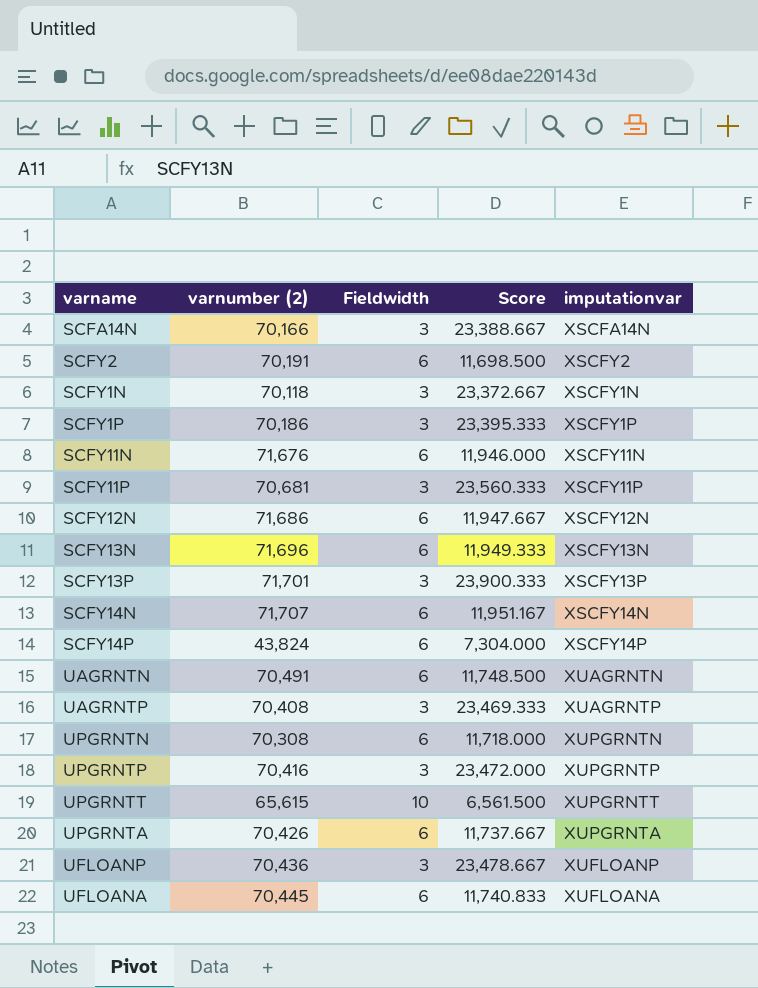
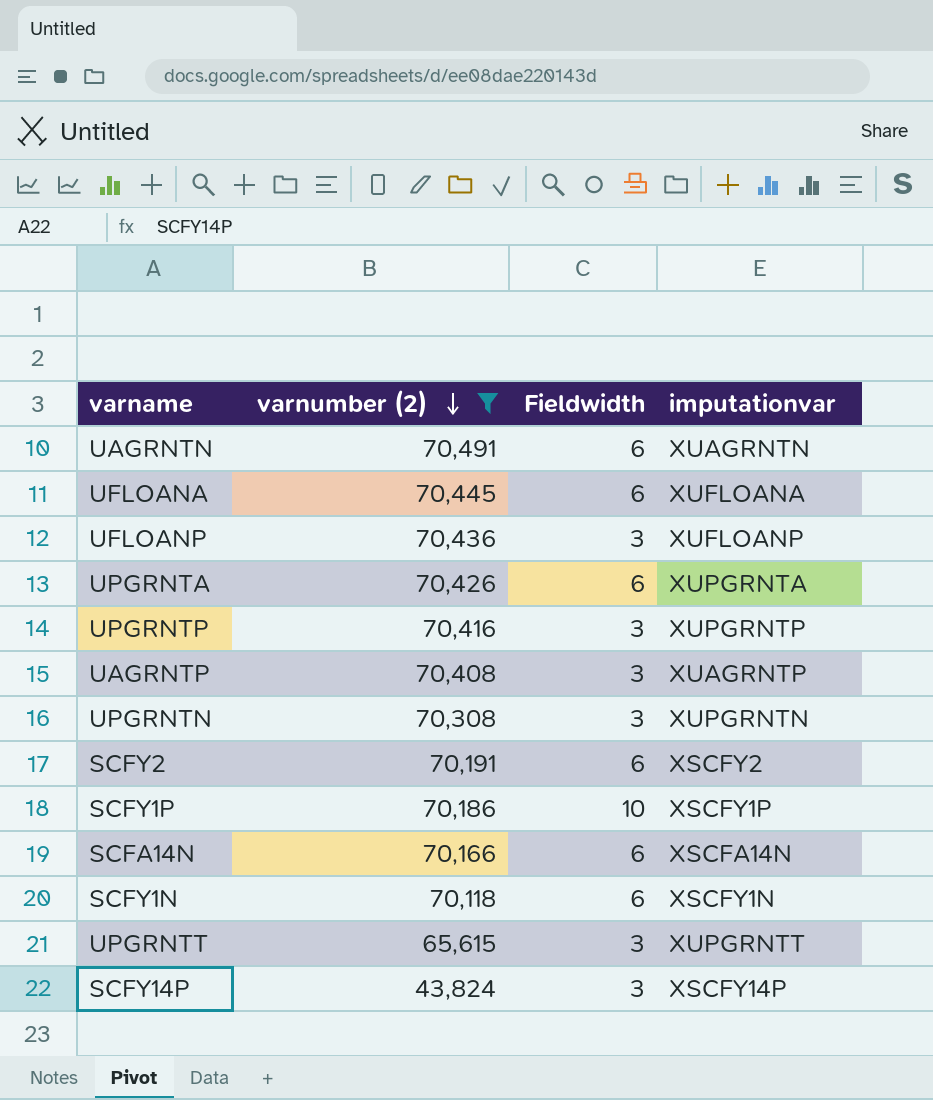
filter: none -> varnumber (2) <= 70,491
row order: none -> varnumber (2) descending
column Score | formula: [varnumber (2)] / [Fieldwidth] -> none
UPGRNTN | Fieldwidth: 6 -> 3
SCFY1P | Fieldwidth: 3 -> 10
SCFA14N | Fieldwidth: 3 -> 6
SCFY1N | Fieldwidth: 3 -> 6
UPGRNTT | Fieldwidth: 10 -> 3
SCFY14P | Fieldwidth: 6 -> 3

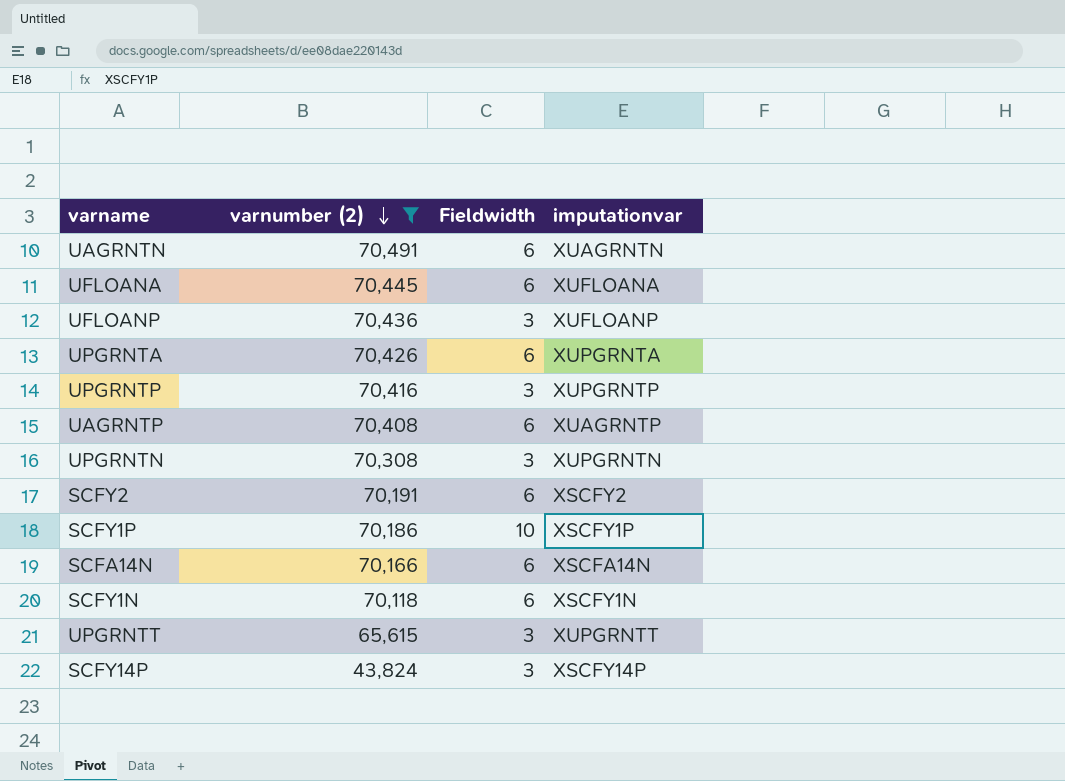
UAGRNTP | Fieldwidth: 3 -> 6

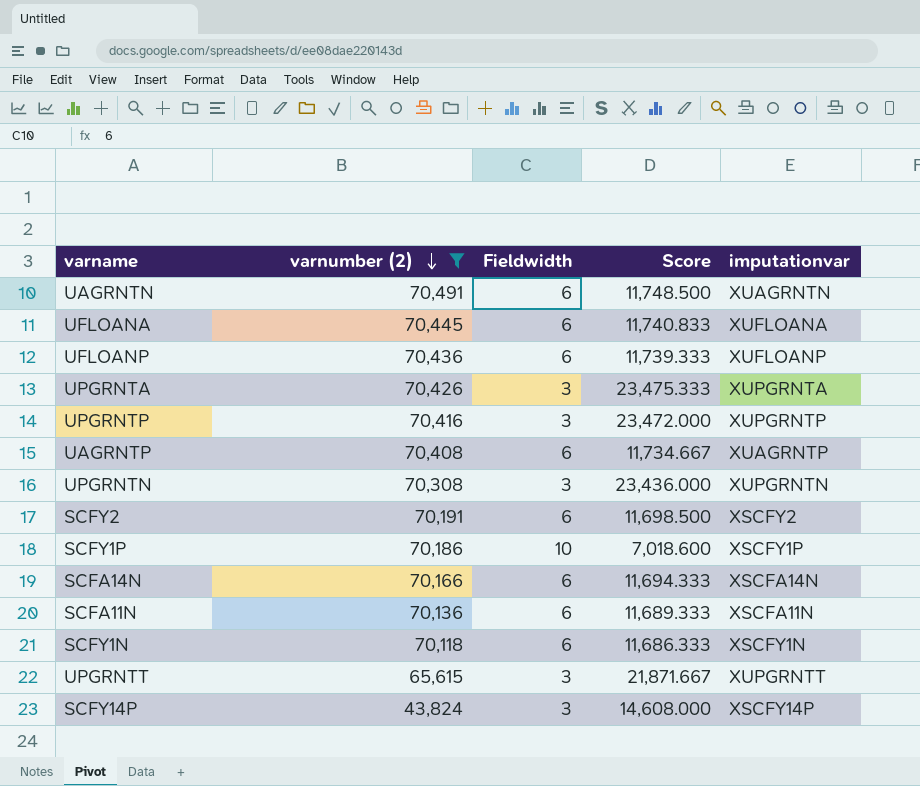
column Score | formula: none -> [varnumber (2)] / [Fieldwidth]
UFLOANP | Fieldwidth: 3 -> 6
UPGRNTA | Fieldwidth: 6 -> 3
row SCFA11N: none -> 70,136 | 6 | 11,689.333 | XSCFA11N

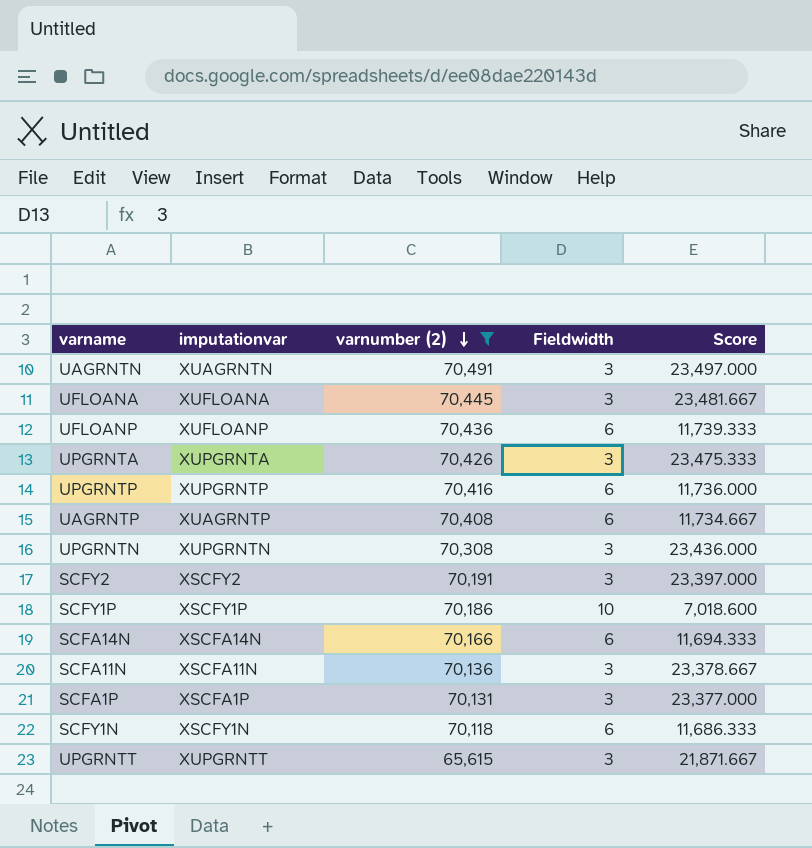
column imputationvar | position: 5 -> 2
row SCFY14P: 43,824 | 3 | 14,608.000 | XSCFY14P -> none
UAGRNTN | Fieldwidth: 6 -> 3
UAGRNTN | Score: 11,748.500 -> 23,497.000
UFLOANA | Fieldwidth: 6 -> 3
UFLOANA | Score: 11,740.833 -> 23,481.667
UPGRNTP | Fieldwidth: 3 -> 6
UPGRNTP | Score: 23,472.000 -> 11,736.000
SCFY2 | Fieldwidth: 6 -> 3
SCFY2 | Score: 11,698.500 -> 23,397.000
SCFA11N | Fieldwidth: 6 -> 3
SCFA11N | Score: 11,689.333 -> 23,378.667
row SCFA1P: none -> XSCFA1P | 70,131 | 3 | 23,377.000

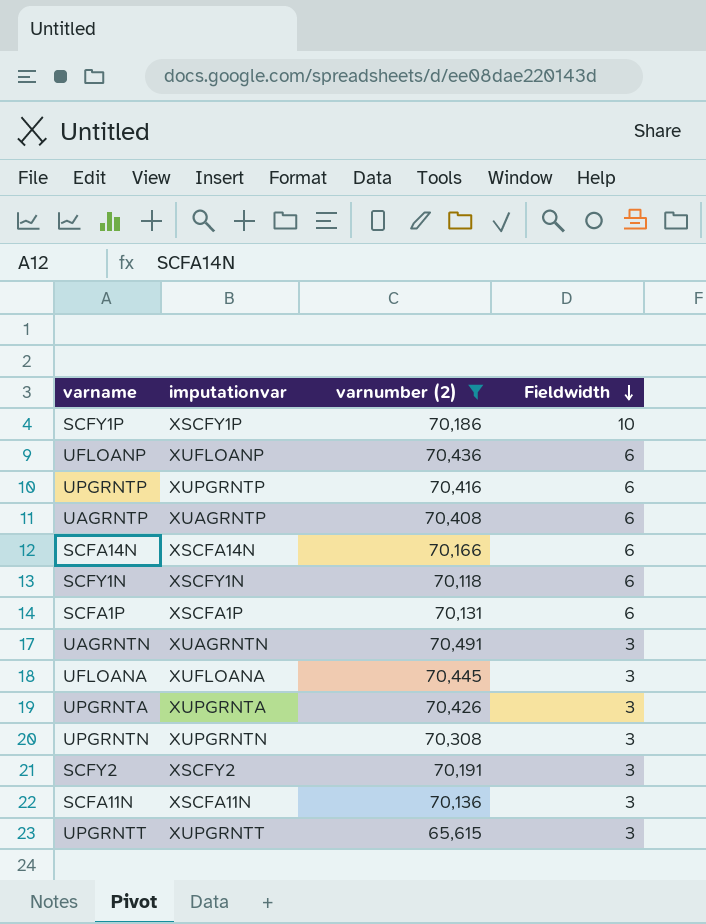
row order: varnumber (2) descending -> Fieldwidth descending
column Score | formula: [varnumber (2)] / [Fieldwidth] -> none
SCFA1P | Fieldwidth: 3 -> 6

